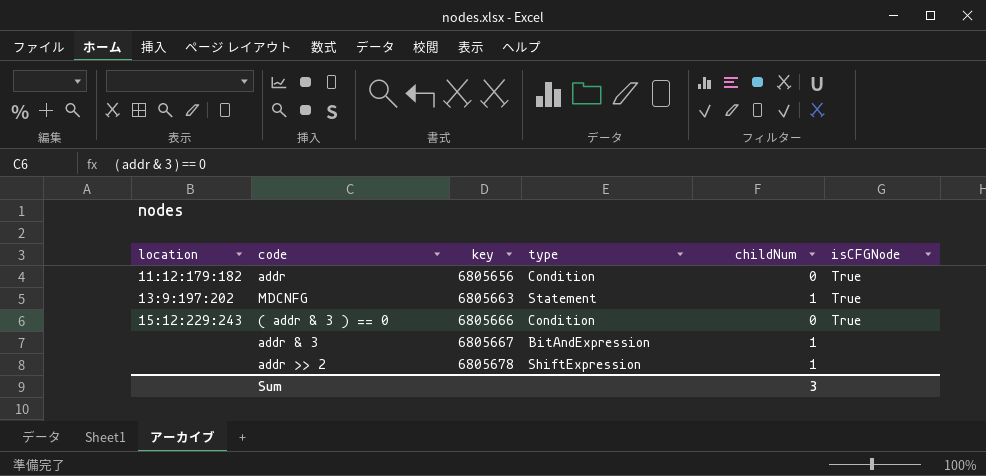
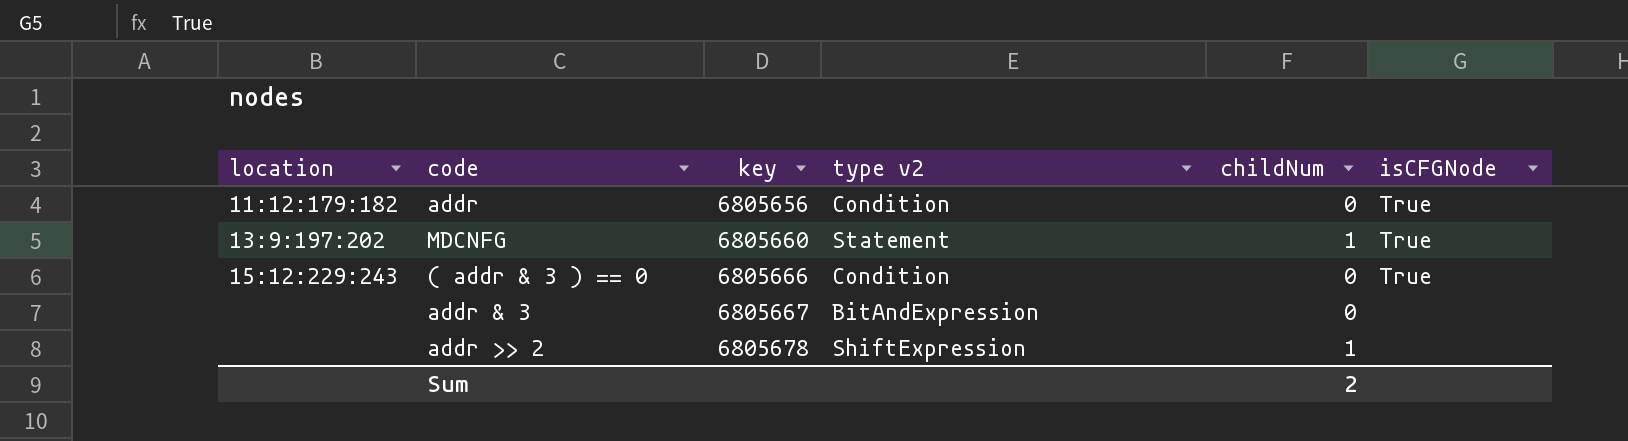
column name: type -> type v2
MDCNFG | key: 6805663 -> 6805660
addr & 3 | childNum: 1 -> 0
Sum | childNum: 3 -> 2

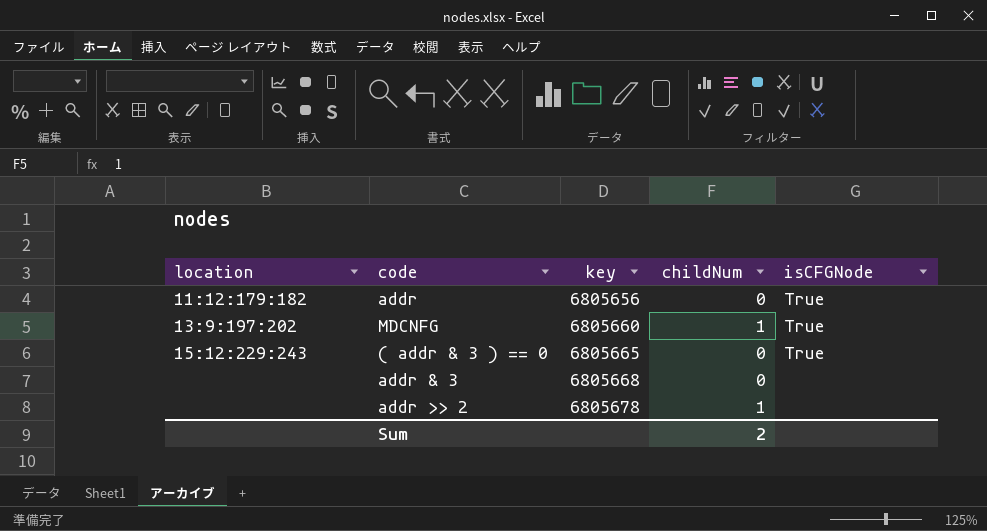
column type v2 | position: 4 -> none
( addr & 3 ) == 0 | key: 6805666 -> 6805665
addr & 3 | key: 6805667 -> 6805668

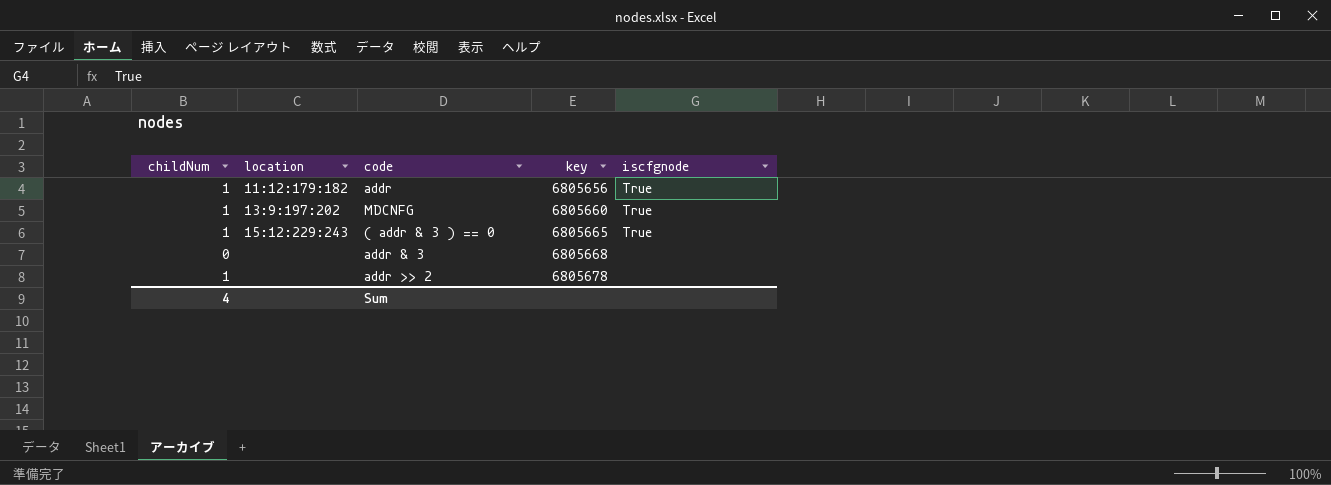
column childNum | position: 4 -> 1
column name: isCFGNode -> iscfgnode
addr | childNum: 0 -> 1
( addr & 3 ) == 0 | childNum: 0 -> 1
Sum | childNum: 2 -> 4

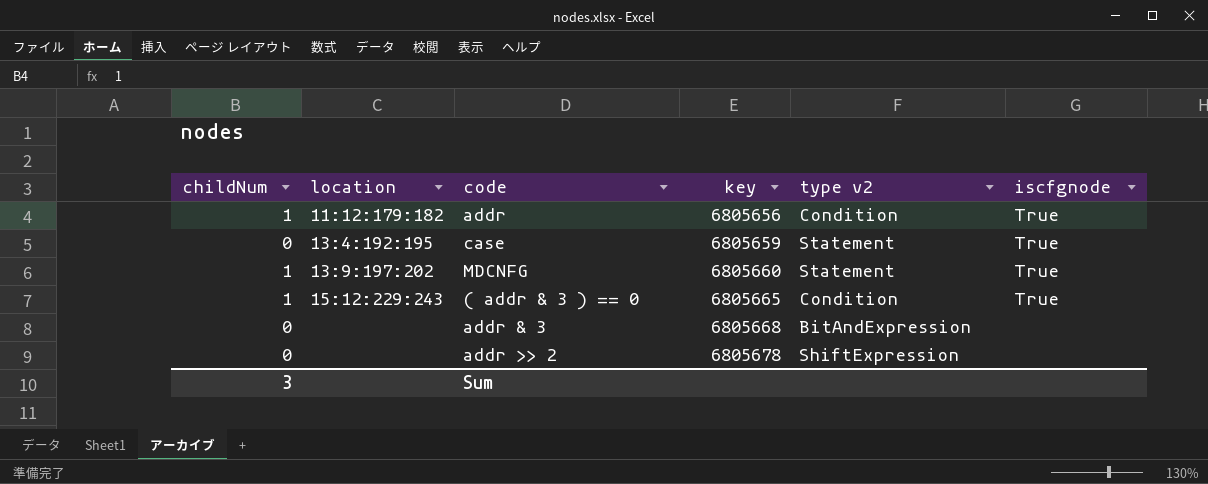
column type v2 | position: none -> 5
row case: none -> 0 | 13:4:192:195 | 6805659 | Statement | True
addr >> 2 | childNum: 1 -> 0
Sum | childNum: 4 -> 3

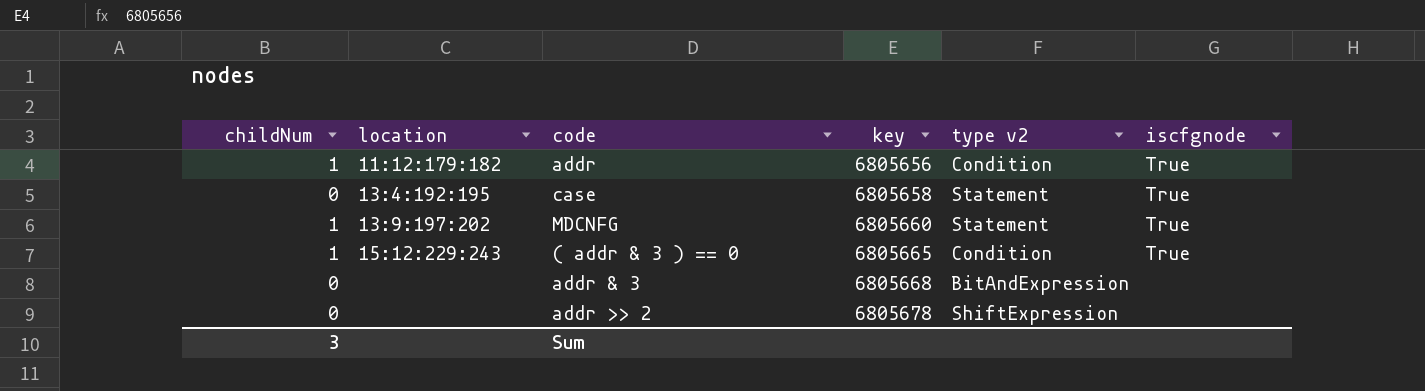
case | key: 6805659 -> 6805658

